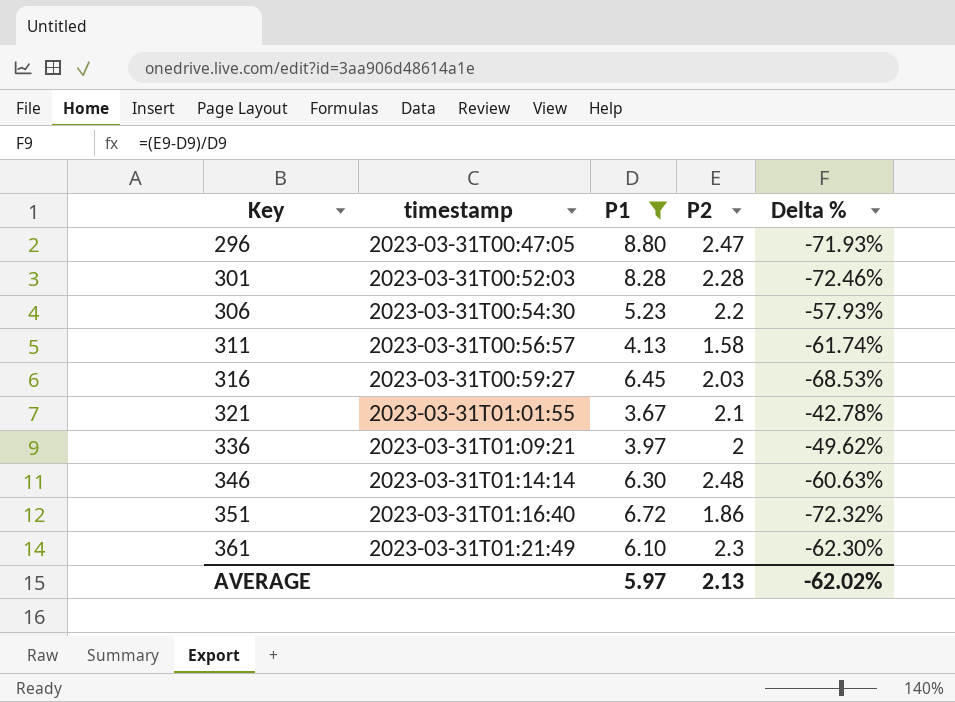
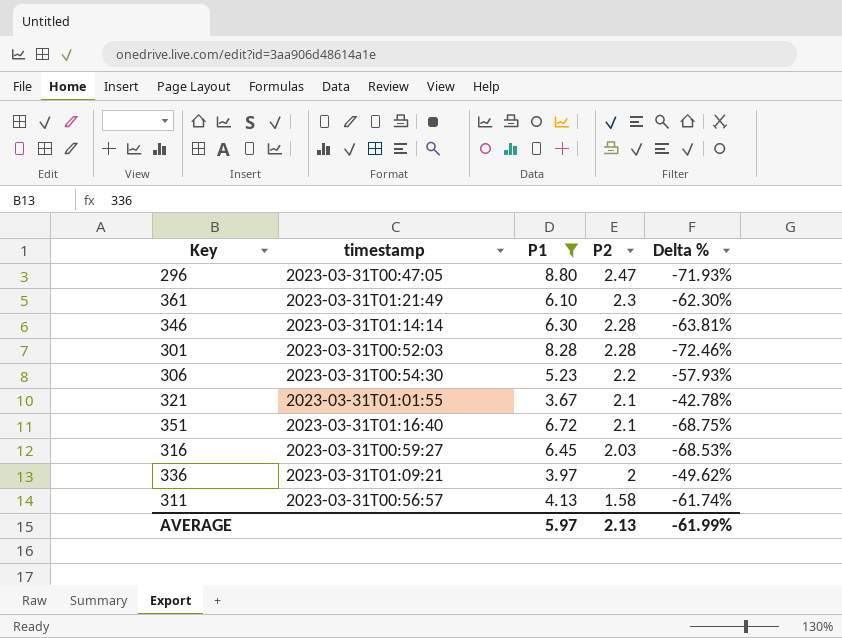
row order: Key ascending -> P2 descending
346 | P2: 2.48 -> 2.28
346 | Delta %: -60.63% -> -63.81%
351 | P2: 1.86 -> 2.1
351 | Delta %: -72.32% -> -68.75%
AVERAGE | Delta %: -62.02% -> -61.99%

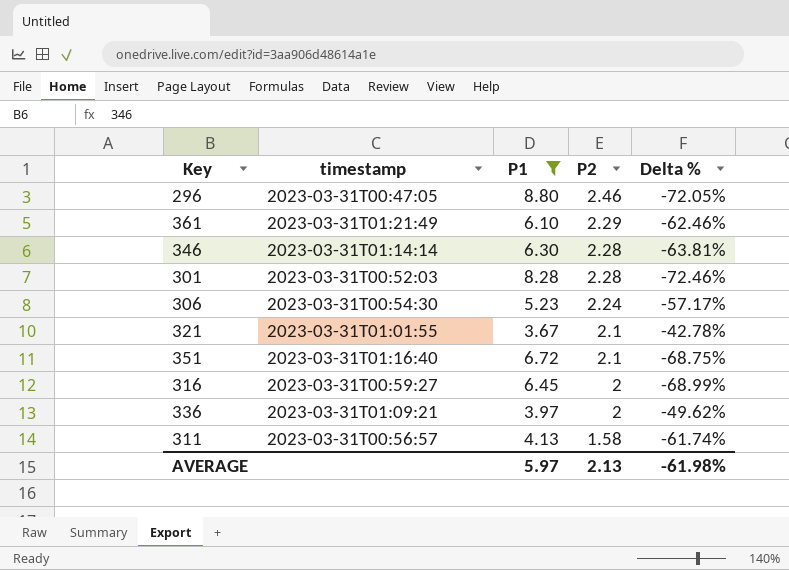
296 | P2: 2.47 -> 2.46
296 | Delta %: -71.93% -> -72.05%
361 | P2: 2.3 -> 2.29
361 | Delta %: -62.30% -> -62.46%
306 | P2: 2.2 -> 2.24
306 | Delta %: -57.93% -> -57.17%
316 | P2: 2.03 -> 2
316 | Delta %: -68.53% -> -68.99%
AVERAGE | Delta %: -61.99% -> -61.98%

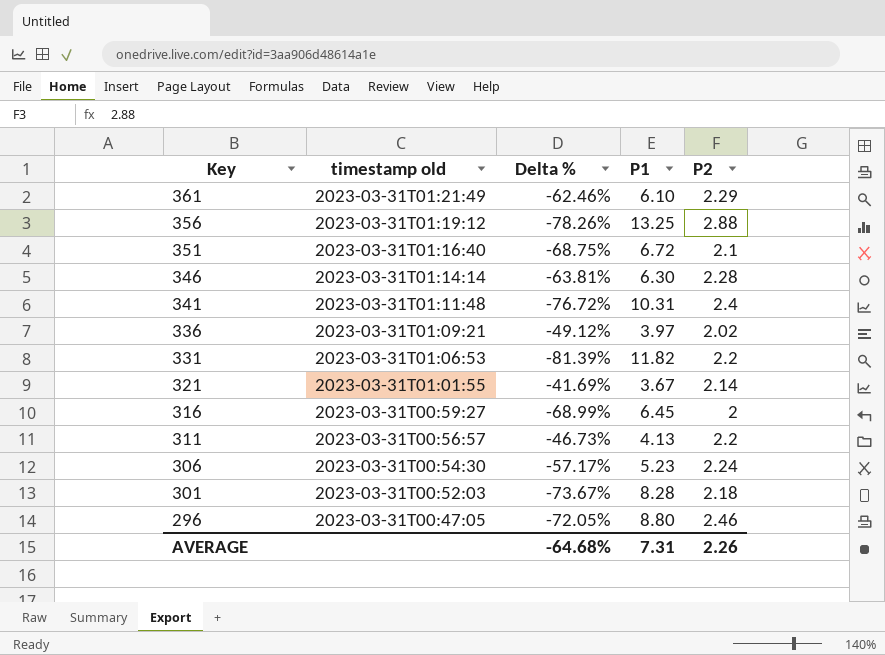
filter: P1 <= 8.80 -> none
row order: P2 descending -> Key descending
column name: timestamp -> timestamp old
column Delta % | position: 5 -> 3
336 | Delta %: -49.62% -> -49.12%
336 | P2: 2 -> 2.02
321 | Delta %: -42.78% -> -41.69%
321 | P2: 2.1 -> 2.14
311 | Delta %: -61.74% -> -46.73%
311 | P2: 1.58 -> 2.2
301 | Delta %: -72.46% -> -73.67%
301 | P2: 2.28 -> 2.18
AVERAGE | Delta %: -61.98% -> -64.68%
AVERAGE | P1: 5.97 -> 7.31
AVERAGE | P2: 2.13 -> 2.26

